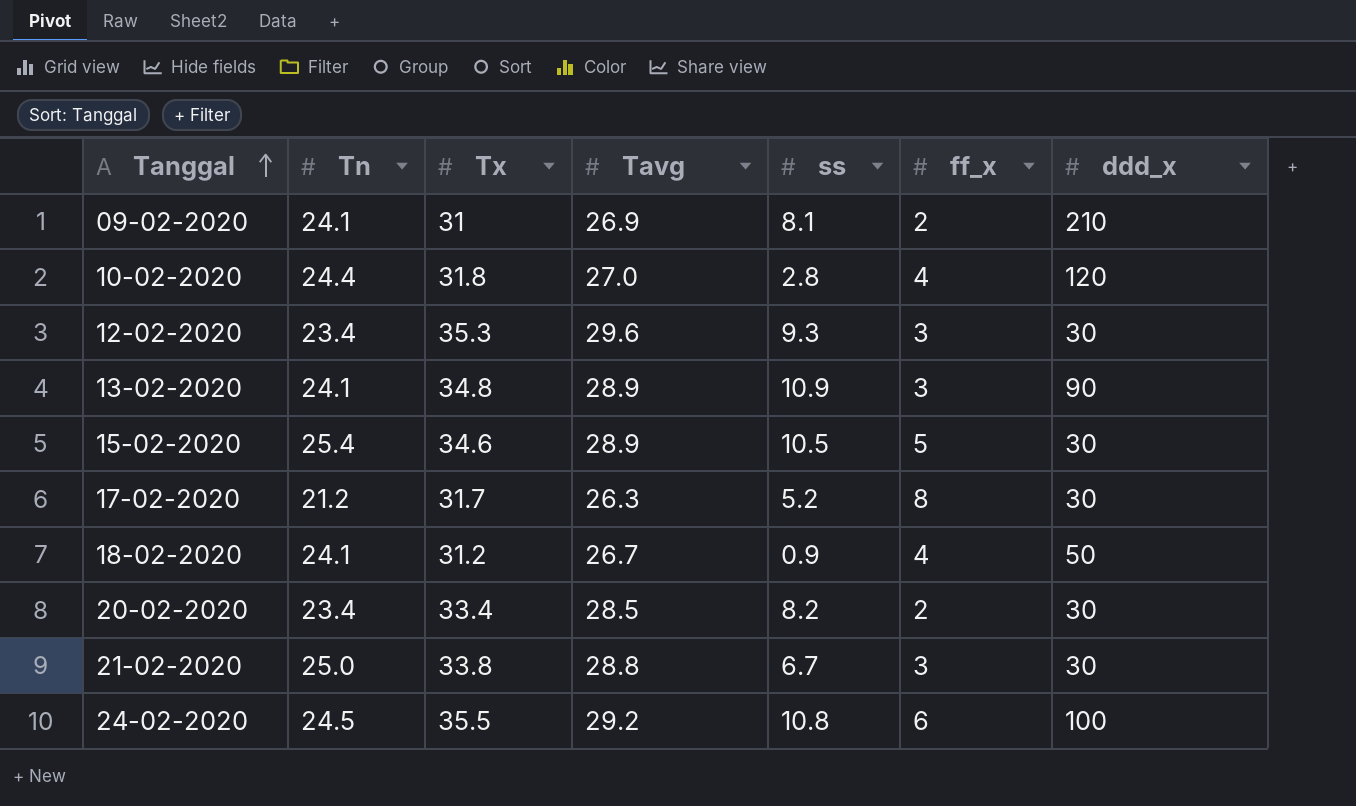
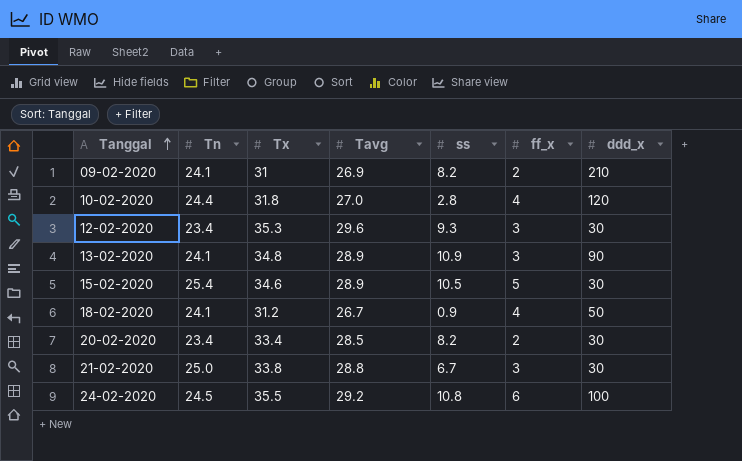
row 17-02-2020: 21.2 | 31.7 | 26.3 | 5.2 | 8 | 30 -> none
09-02-2020 | ss: 8.1 -> 8.2

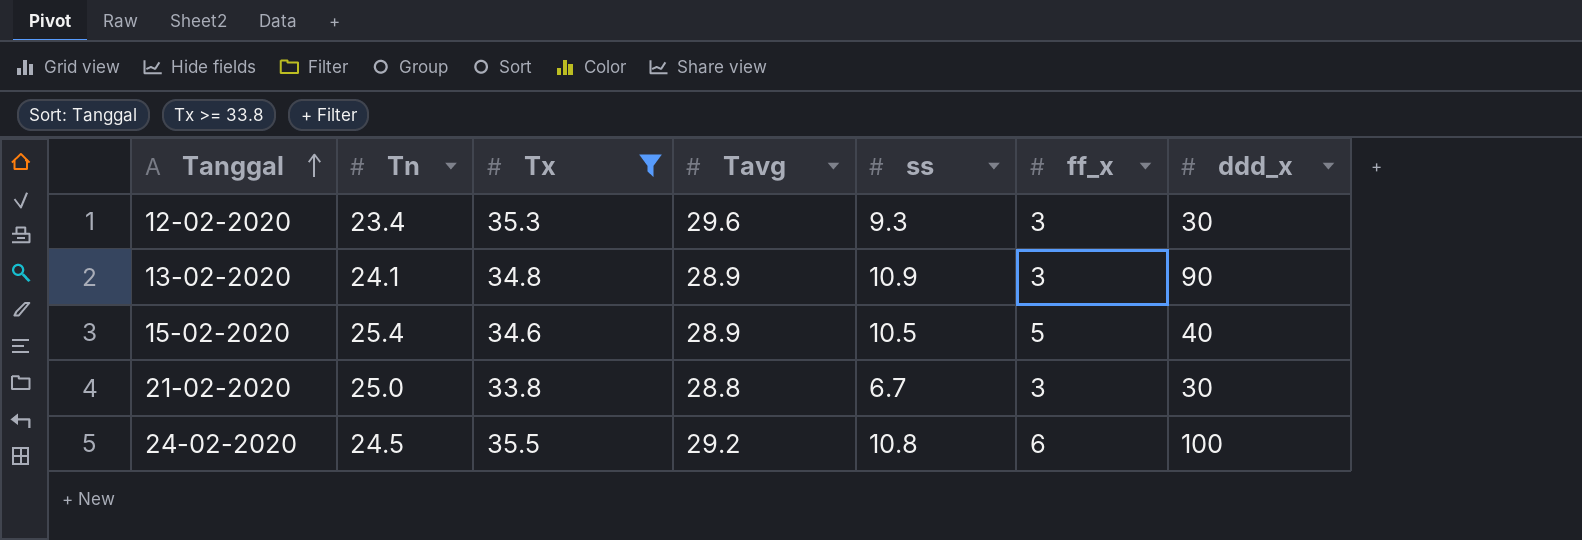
filter: none -> Tx >= 33.8
15-02-2020 | ddd_x: 30 -> 40

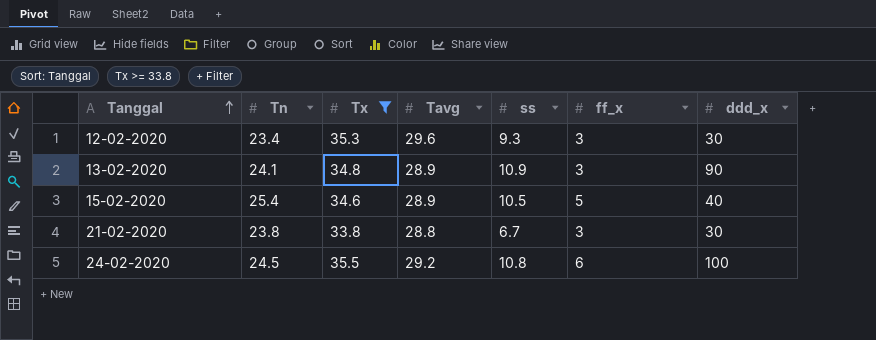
21-02-2020 | Tn: 25.0 -> 23.8

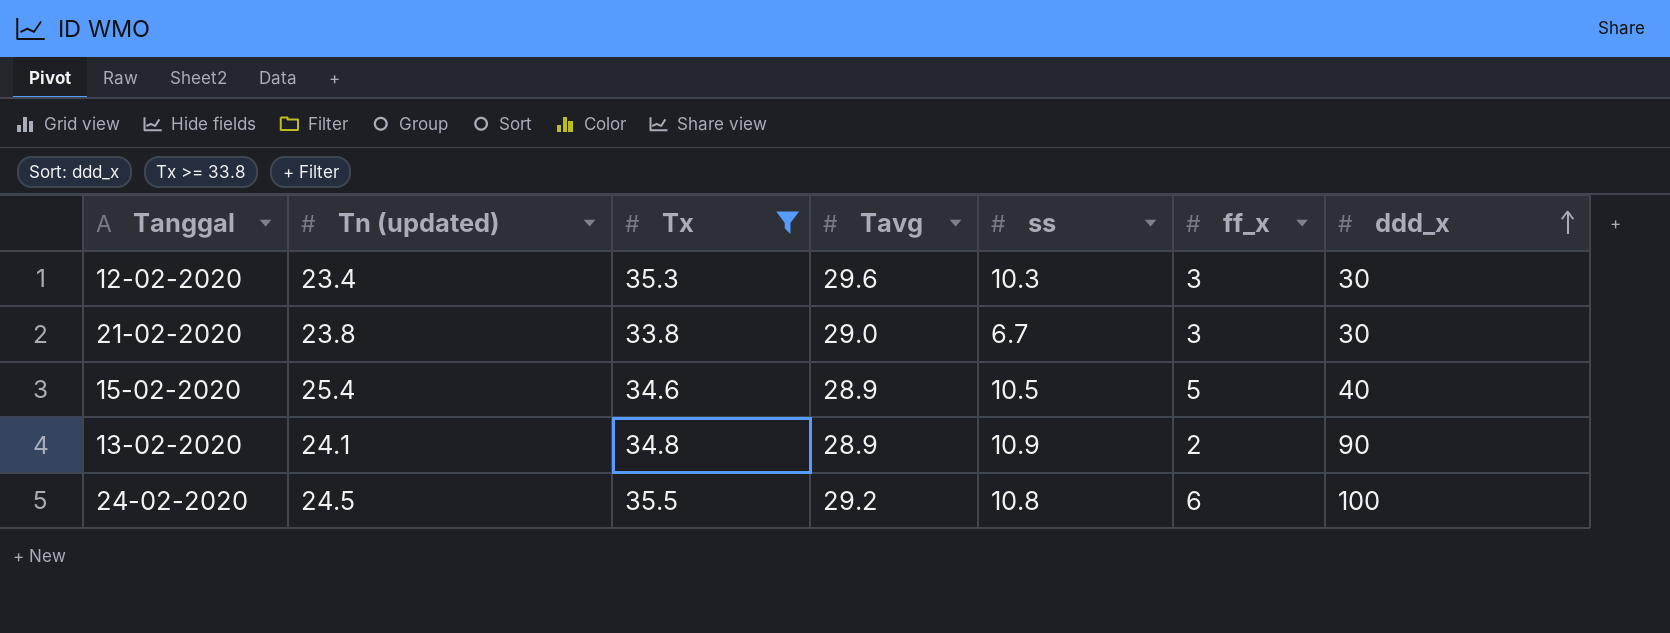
row order: Tanggal ascending -> ddd_x ascending
column name: Tn -> Tn (updated)
12-02-2020 | ss: 9.3 -> 10.3
21-02-2020 | Tavg: 28.8 -> 29.0
13-02-2020 | ff_x: 3 -> 2

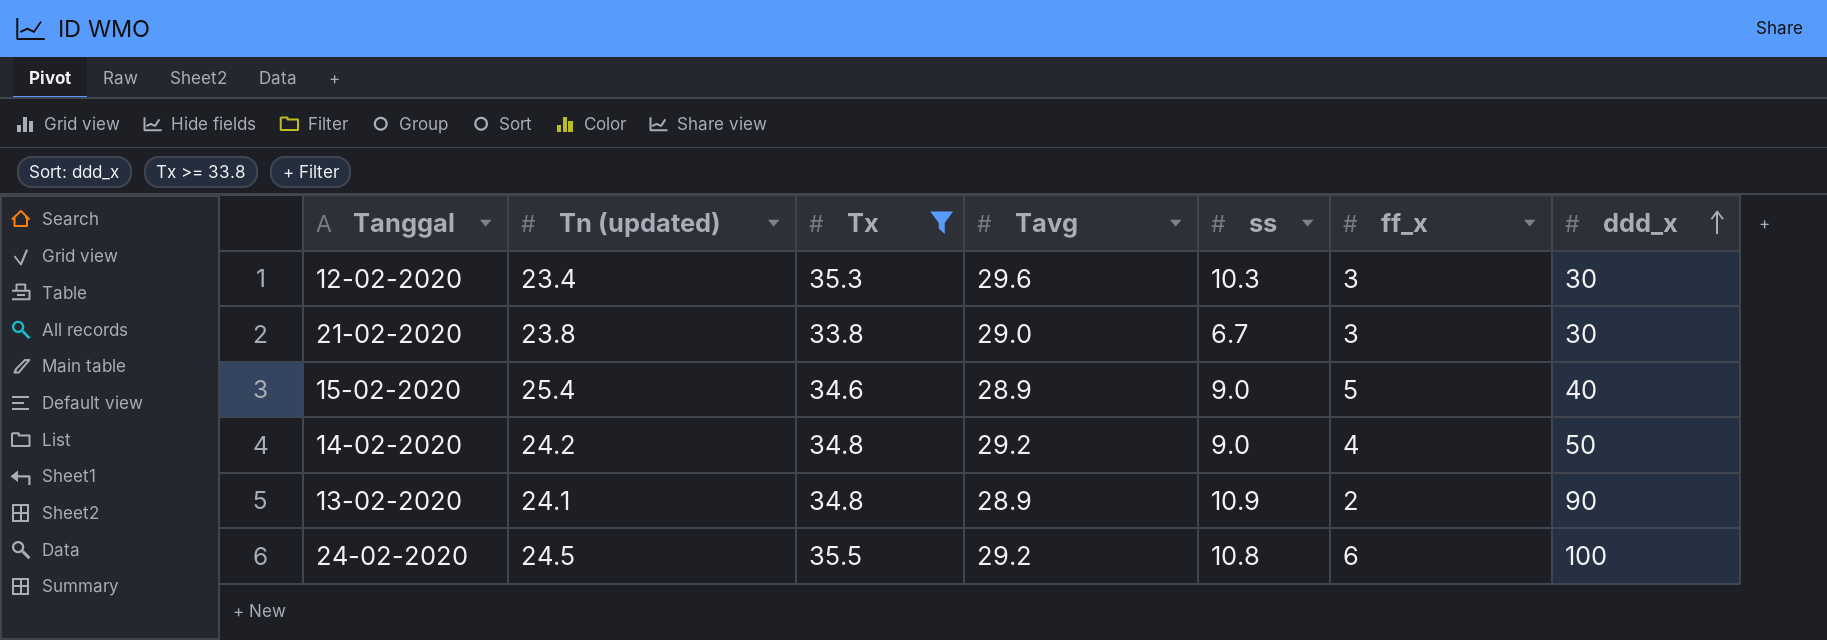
15-02-2020 | ss: 10.5 -> 9.0
row 14-02-2020: none -> 24.2 | 34.8 | 29.2 | 9.0 | 4 | 50

